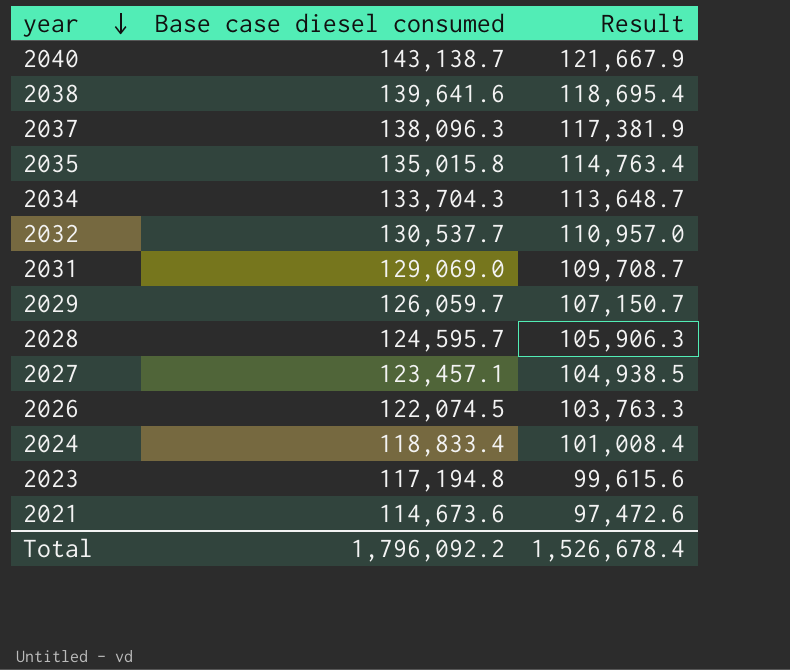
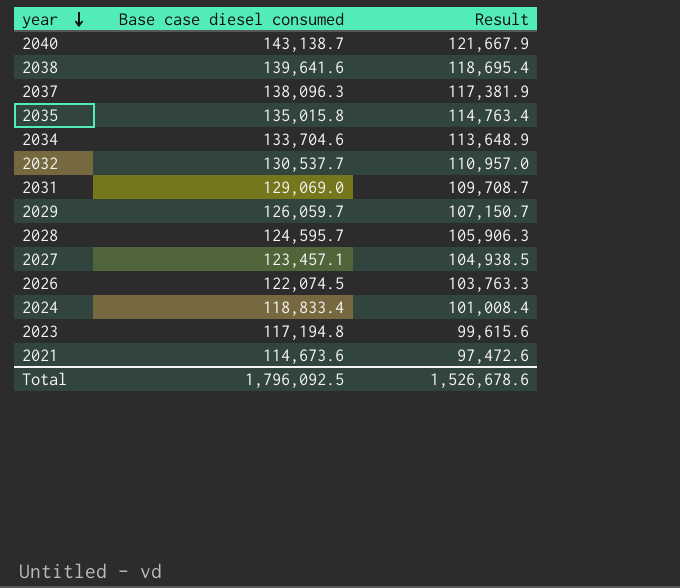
2034 | Base case diesel consumed: 133,704.3 -> 133,704.6
2034 | Result: 113,648.7 -> 113,648.9
Total | Base case diesel consumed: 1,796,092.2 -> 1,796,092.5
Total | Result: 1,526,678.4 -> 1,526,678.6

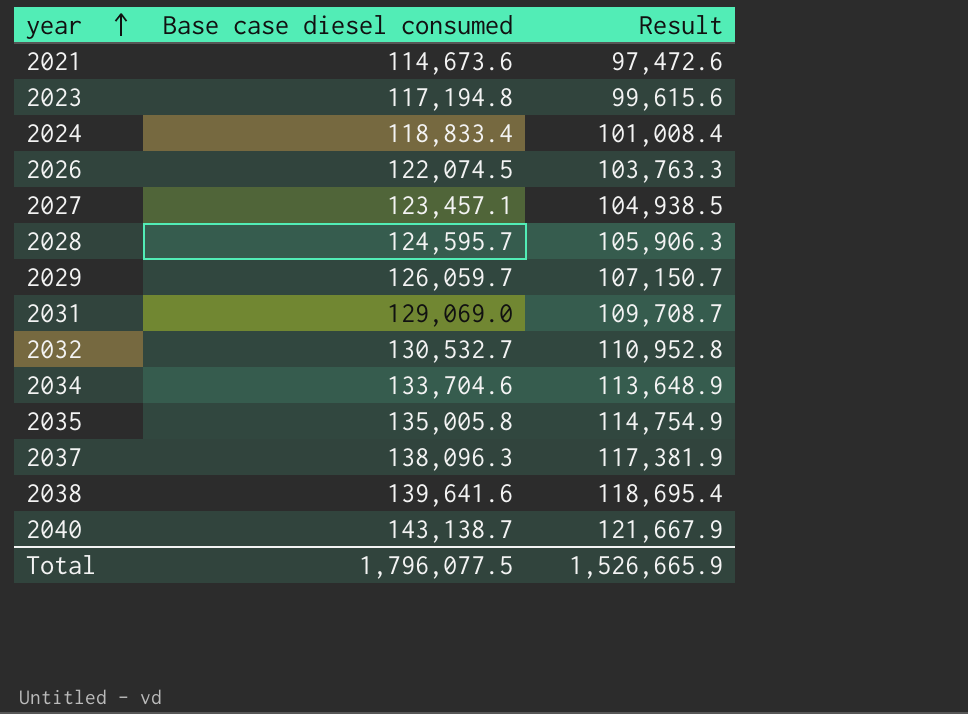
row order: year descending -> year ascending
2032 | Base case diesel consumed: 130,537.7 -> 130,532.7
2032 | Result: 110,957.0 -> 110,952.8
2035 | Base case diesel consumed: 135,015.8 -> 135,005.8
2035 | Result: 114,763.4 -> 114,754.9
Total | Base case diesel consumed: 1,796,092.5 -> 1,796,077.5
Total | Result: 1,526,678.6 -> 1,526,665.9

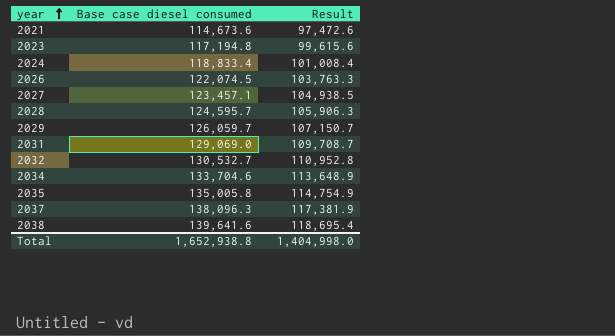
row 2040: 143,138.7 | 121,667.9 -> none
Total | Base case diesel consumed: 1,796,077.5 -> 1,652,938.8
Total | Result: 1,526,665.9 -> 1,404,998.0

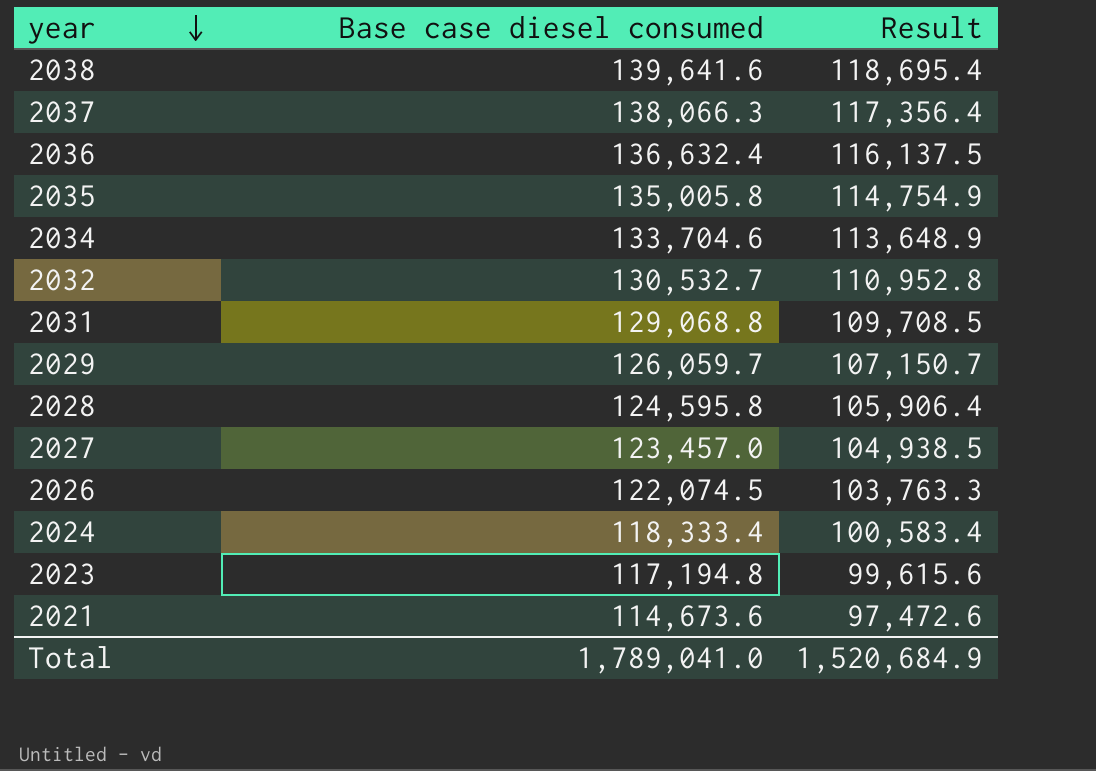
row order: year ascending -> year descending
2037 | Base case diesel consumed: 138,096.3 -> 138,066.3
2037 | Result: 117,381.9 -> 117,356.4
row 2036: none -> 136,632.4 | 116,137.5
2031 | Base case diesel consumed: 129,069.0 -> 129,068.8
2031 | Result: 109,708.7 -> 109,708.5
2028 | Base case diesel consumed: 124,595.7 -> 124,595.8
2028 | Result: 105,906.3 -> 105,906.4
2027 | Base case diesel consumed: 123,457.1 -> 123,457.0
2024 | Base case diesel consumed: 118,833.4 -> 118,333.4
2024 | Result: 101,008.4 -> 100,583.4
Total | Base case diesel consumed: 1,652,938.8 -> 1,789,041.0
Total | Result: 1,404,998.0 -> 1,520,684.9

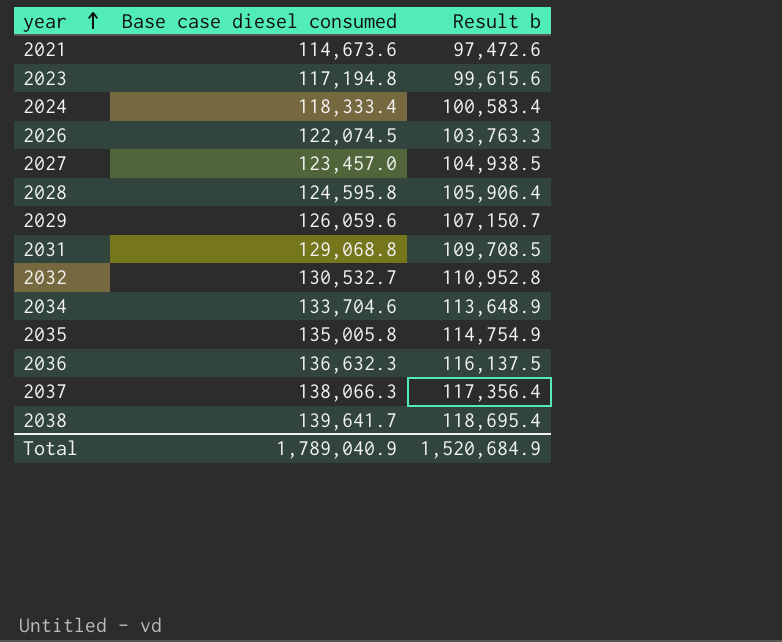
row order: year descending -> year ascending
column name: Result -> Result b
2029 | Base case diesel consumed: 126,059.7 -> 126,059.6
2036 | Base case diesel consumed: 136,632.4 -> 136,632.3
2038 | Base case diesel consumed: 139,641.6 -> 139,641.7
Total | Base case diesel consumed: 1,789,041.0 -> 1,789,040.9

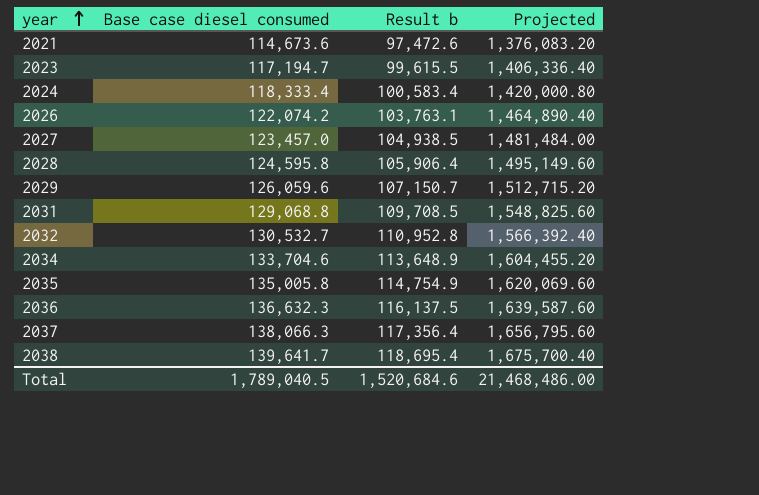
column Projected | formula: none -> [Base case diesel consumed] * 12
2023 | Base case diesel consumed: 117,194.8 -> 117,194.7
2023 | Result b: 99,615.6 -> 99,615.5
2026 | Base case diesel consumed: 122,074.5 -> 122,074.2
2026 | Result b: 103,763.3 -> 103,763.1
Total | Base case diesel consumed: 1,789,040.9 -> 1,789,040.5
Total | Result b: 1,520,684.9 -> 1,520,684.6

